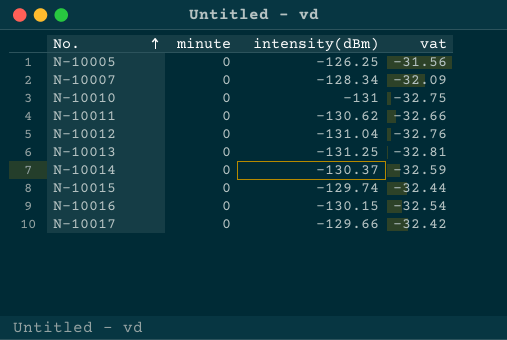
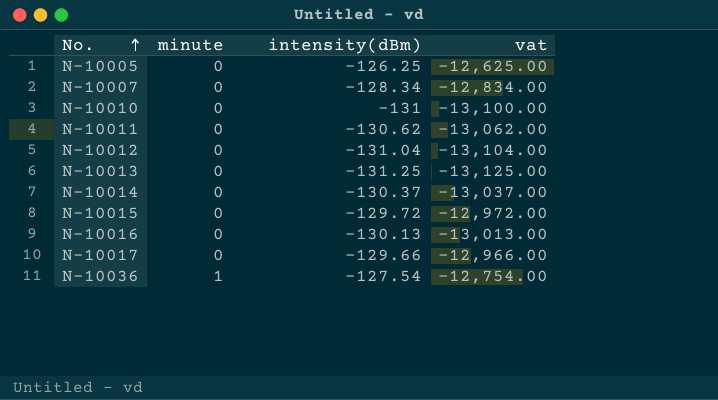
column vat | formula: [intensity(dBm)] * 0.25 -> [intensity(dBm)] * 100
N-10015 | intensity(dBm): -129.74 -> -129.72
N-10016 | intensity(dBm): -130.15 -> -130.13
row N-10036: none -> 1 | -127.54 | -12,754.00

